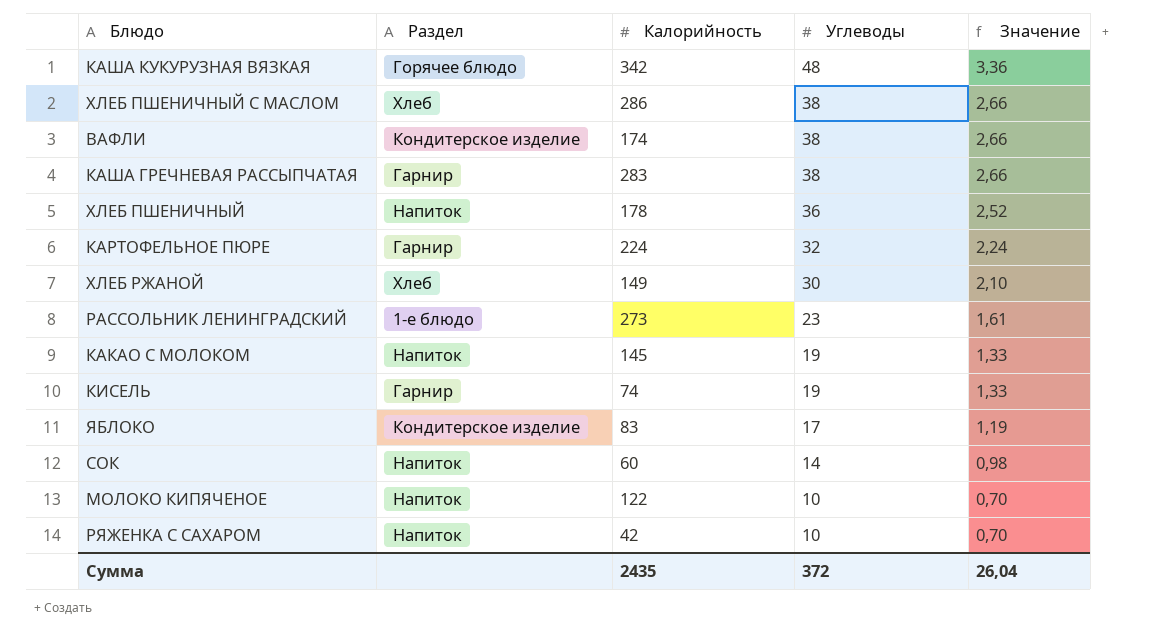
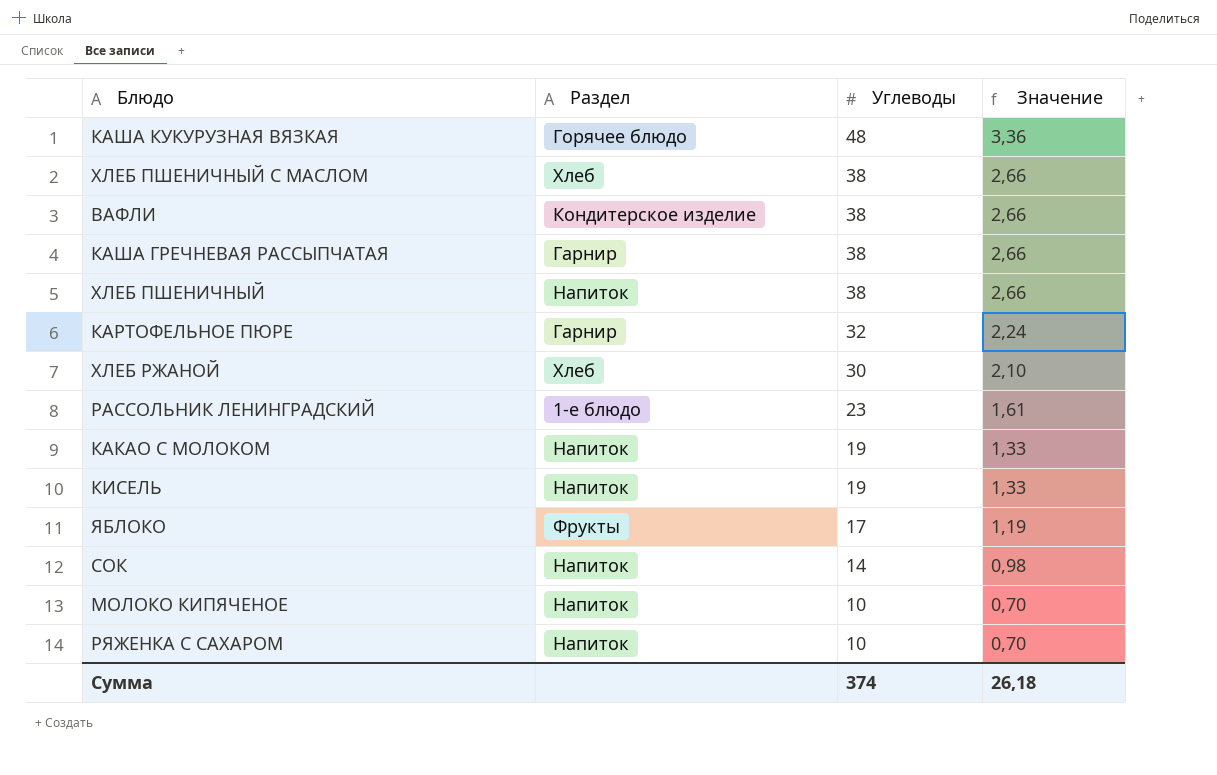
column Калорийность | position: 3 -> none
ХЛЕБ ПШЕНИЧНЫЙ | Углеводы: 36 -> 38
ХЛЕБ ПШЕНИЧНЫЙ | Значение: 2,52 -> 2,66
КИСЕЛЬ | Раздел: Гарнир -> Напиток
ЯБЛОКО | Раздел: Кондитерское изделие -> Фрукты
Сумма | Углеводы: 372 -> 374
Сумма | Значение: 26,04 -> 26,18

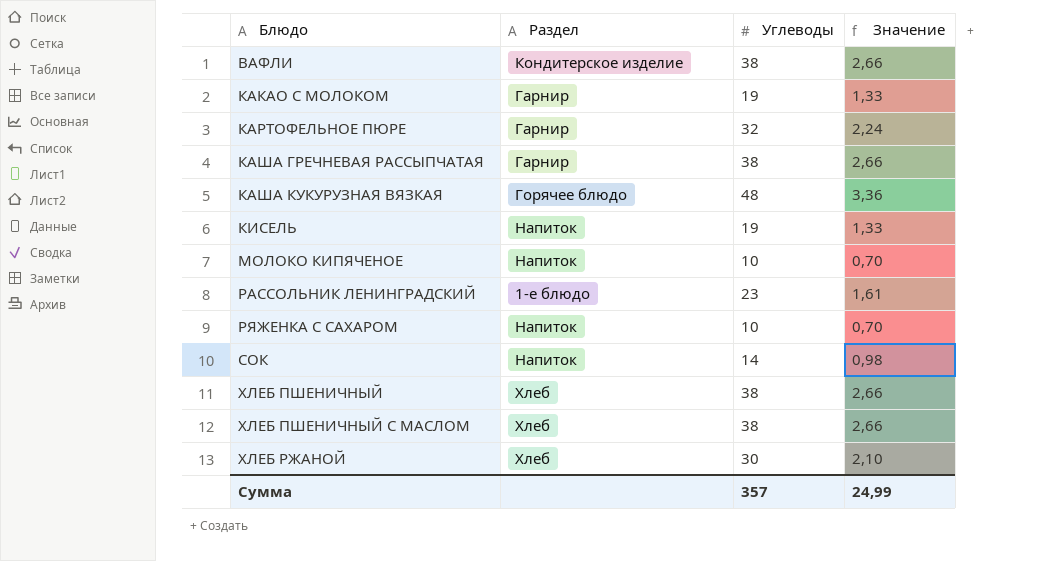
row order: Углеводы descending -> Блюдо ascending
row ЯБЛОКО: Фрукты | 17 | 1,19 -> none
КАКАО С МОЛОКОМ | Раздел: Напиток -> Гарнир
ХЛЕБ ПШЕНИЧНЫЙ | Раздел: Напиток -> Хлеб
Сумма | Углеводы: 374 -> 357
Сумма | Значение: 26,18 -> 24,99

